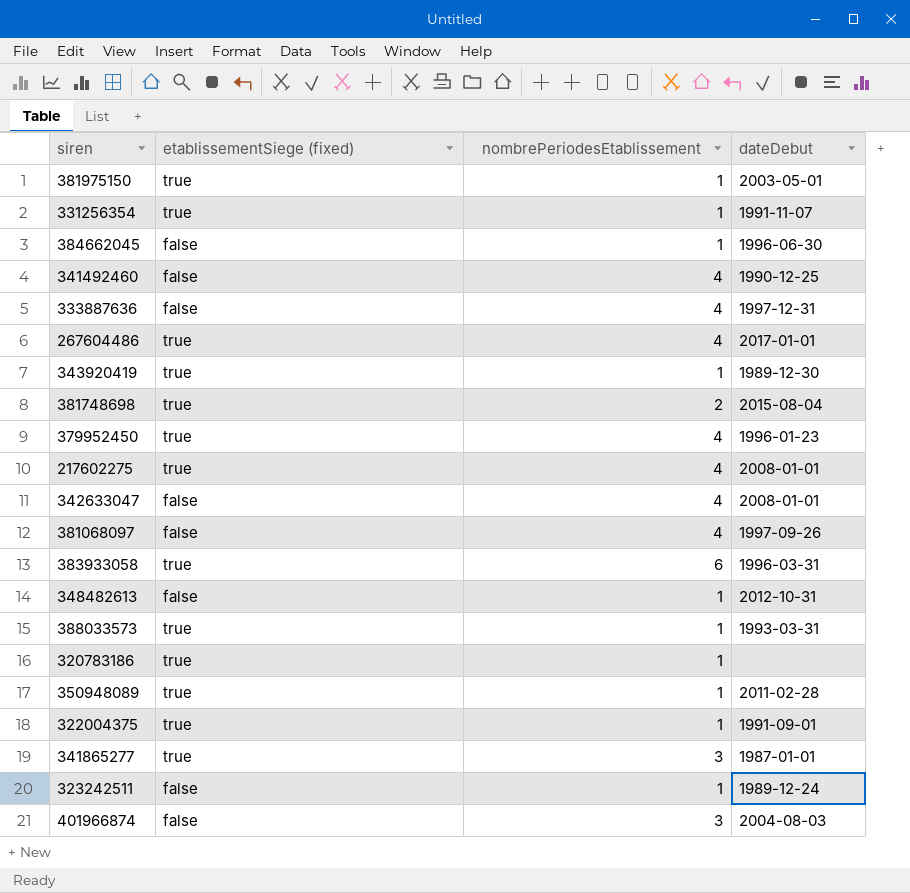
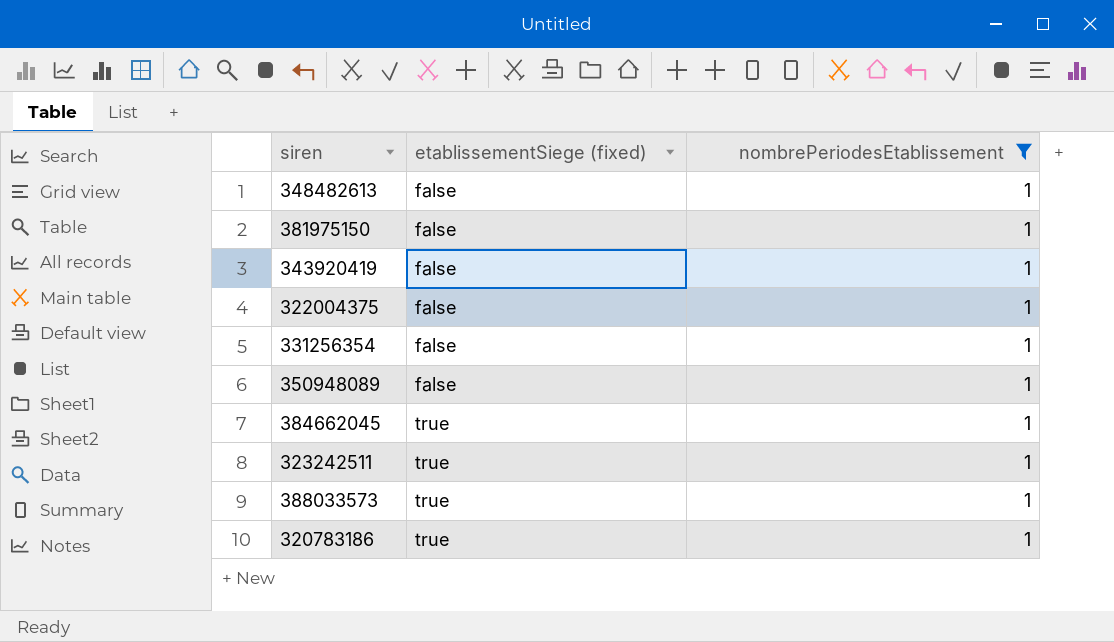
filter: none -> nombrePeriodesEtablissement = 1
row order: none -> etablissementSiege (fixed) ascending
column dateDebut | position: 4 -> none
381975150 | etablissementSiege (fixed): true -> false
343920419 | etablissementSiege (fixed): true -> false
322004375 | etablissementSiege (fixed): true -> false
331256354 | etablissementSiege (fixed): true -> false
350948089 | etablissementSiege (fixed): true -> false
384662045 | etablissementSiege (fixed): false -> true
323242511 | etablissementSiege (fixed): false -> true

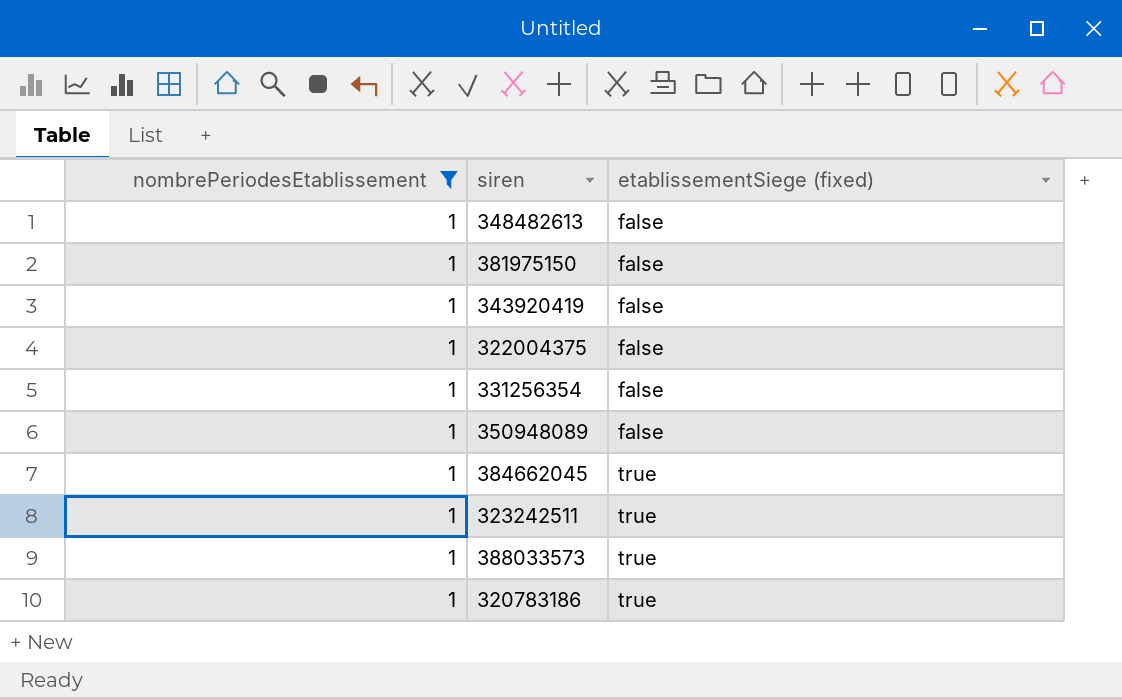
column nombrePeriodesEtablissement | position: 3 -> 1

